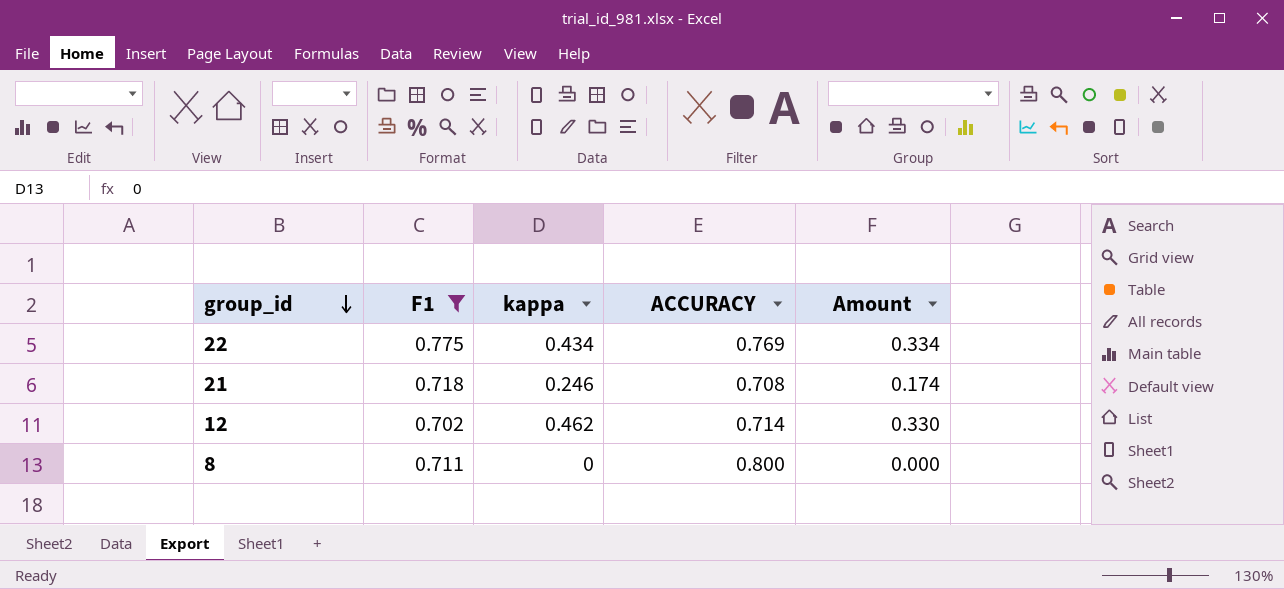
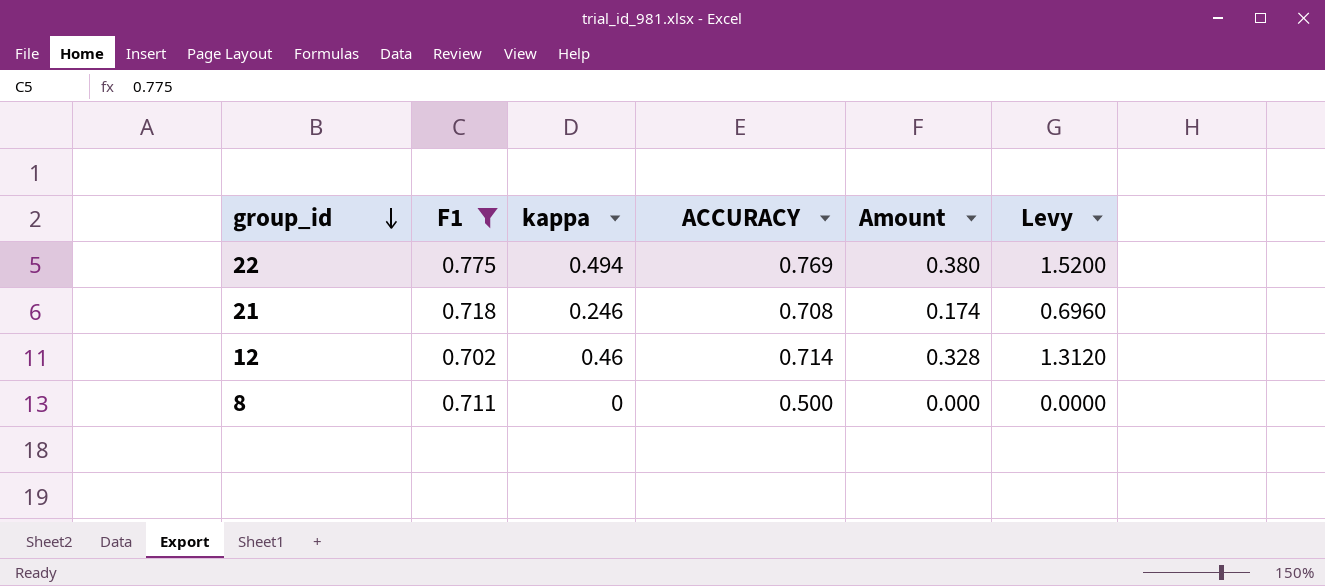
column Levy | formula: none -> [Amount] * 4
22 | kappa: 0.434 -> 0.494
22 | Amount: 0.334 -> 0.380
12 | kappa: 0.462 -> 0.46
12 | Amount: 0.330 -> 0.328
8 | ACCURACY: 0.800 -> 0.500

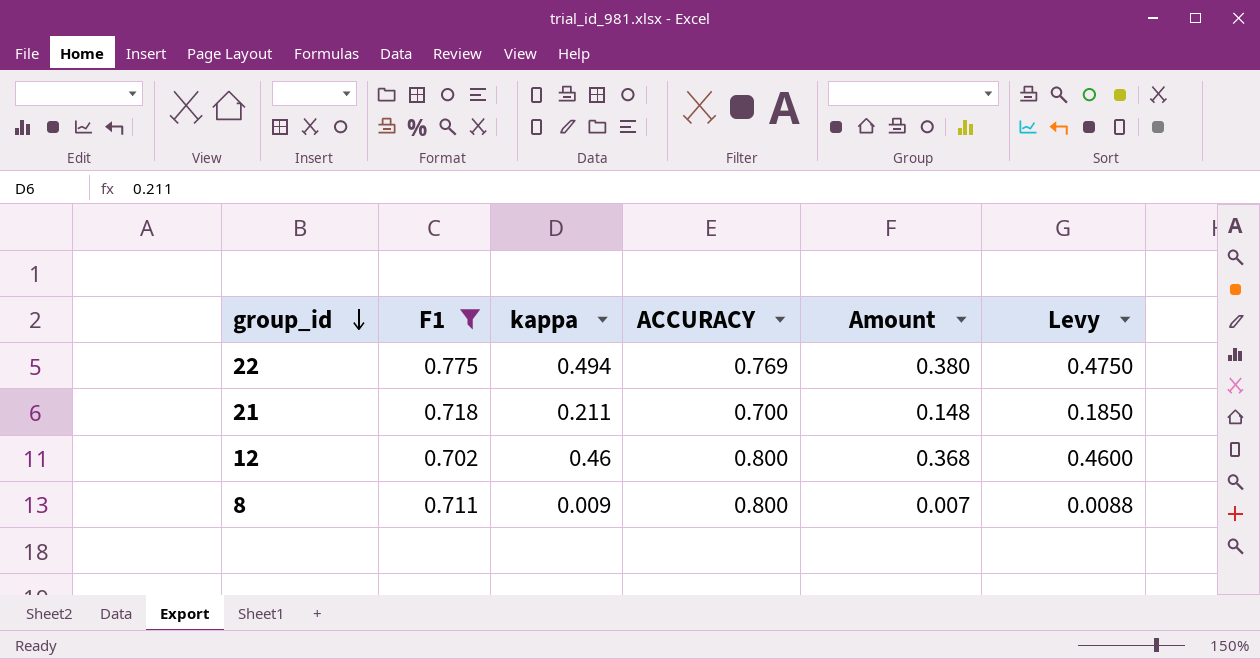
column Levy | formula: [Amount] * 4 -> [Amount] * 1.25
21 | kappa: 0.246 -> 0.211
21 | ACCURACY: 0.708 -> 0.700
21 | Amount: 0.174 -> 0.148
12 | ACCURACY: 0.714 -> 0.800
12 | Amount: 0.328 -> 0.368
8 | kappa: 0 -> 0.009
8 | ACCURACY: 0.500 -> 0.800
8 | Amount: 0.000 -> 0.007

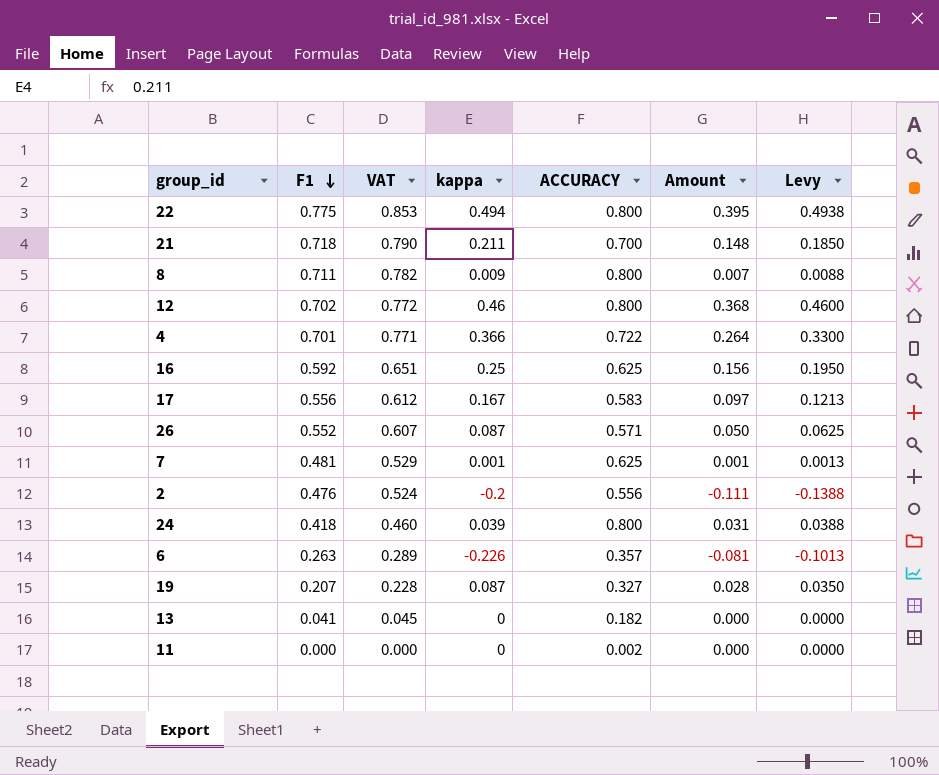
filter: F1 >= 0.702 -> none
row order: group_id descending -> F1 descending
column VAT | formula: none -> [F1] * 1.1
22 | ACCURACY: 0.769 -> 0.800
22 | Amount: 0.380 -> 0.395
22 | Levy: 0.4750 -> 0.4938

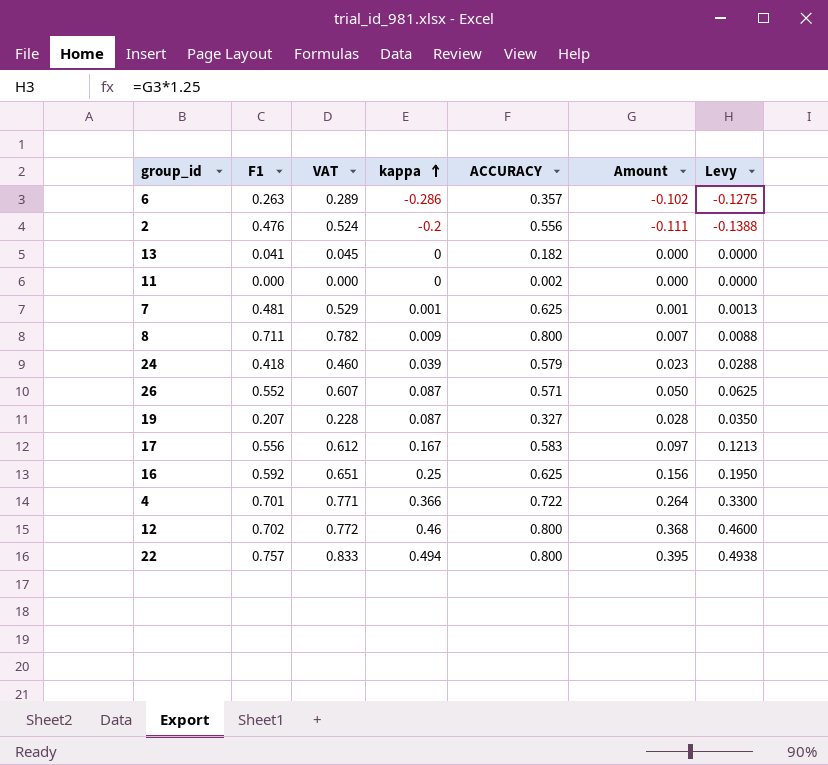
row order: F1 descending -> kappa ascending
row 21: 0.718 | 0.790 | 0.211 | 0.700 | 0.148 | 0.1850 -> none
6 | kappa: -0.226 -> -0.286
6 | Amount: -0.081 -> -0.102
6 | Levy: -0.1013 -> -0.1275
24 | ACCURACY: 0.800 -> 0.579
24 | Amount: 0.031 -> 0.023
24 | Levy: 0.0388 -> 0.0288
22 | F1: 0.775 -> 0.757
22 | VAT: 0.853 -> 0.833

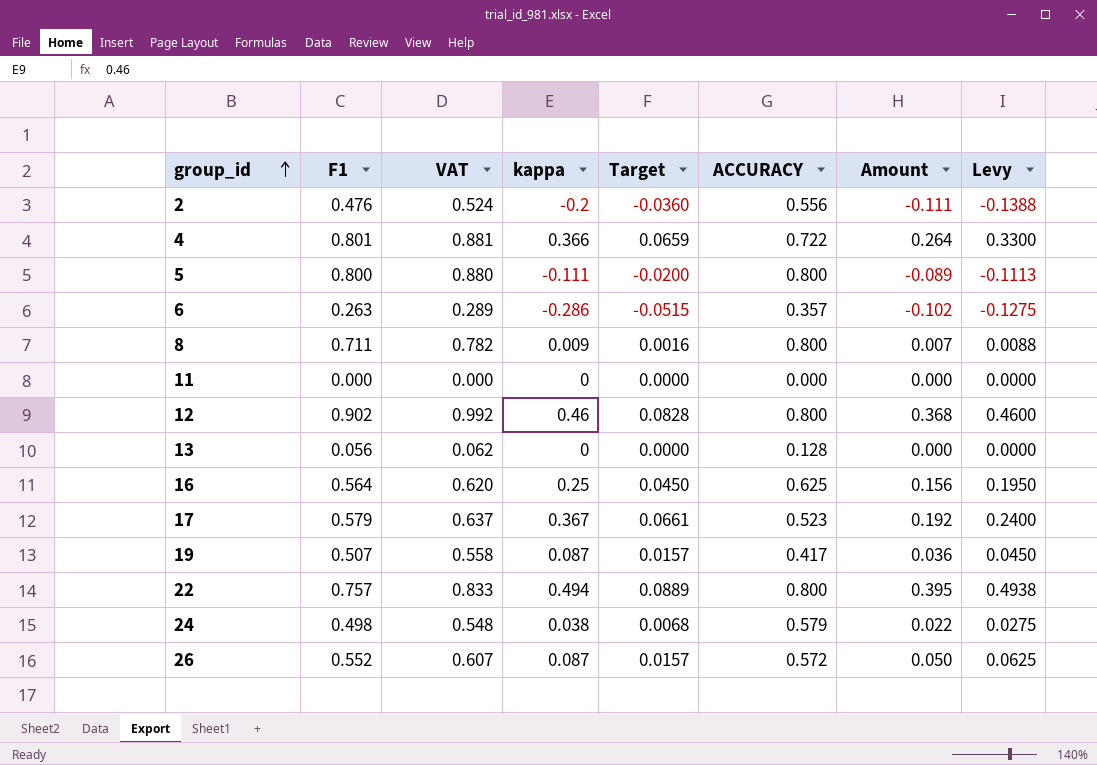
row order: kappa ascending -> group_id ascending
column Target | formula: none -> [kappa] * 0.18
row 7: 0.481 | 0.529 | 0.001 | 0.625 | 0.001 | 0.0013 -> none
4 | F1: 0.701 -> 0.801
4 | VAT: 0.771 -> 0.881
row 5: none -> 0.800 | 0.880 | -0.111 | -0.0200 | 0.800 | -0.089 | -0.1113
11 | ACCURACY: 0.002 -> 0.000
12 | F1: 0.702 -> 0.902
12 | VAT: 0.772 -> 0.992
13 | F1: 0.041 -> 0.056
13 | VAT: 0.045 -> 0.062
13 | ACCURACY: 0.182 -> 0.128
16 | F1: 0.592 -> 0.564
16 | VAT: 0.651 -> 0.620
17 | F1: 0.556 -> 0.579
17 | VAT: 0.612 -> 0.637
17 | kappa: 0.167 -> 0.367
17 | ACCURACY: 0.583 -> 0.523
17 | Amount: 0.097 -> 0.192
17 | Levy: 0.1213 -> 0.2400
19 | F1: 0.207 -> 0.507
19 | VAT: 0.228 -> 0.558
19 | ACCURACY: 0.327 -> 0.417
19 | Amount: 0.028 -> 0.036
19 | Levy: 0.0350 -> 0.0450
24 | F1: 0.418 -> 0.498
24 | VAT: 0.460 -> 0.548
24 | kappa: 0.039 -> 0.038
24 | Amount: 0.023 -> 0.022
24 | Levy: 0.0288 -> 0.0275
26 | ACCURACY: 0.571 -> 0.572

